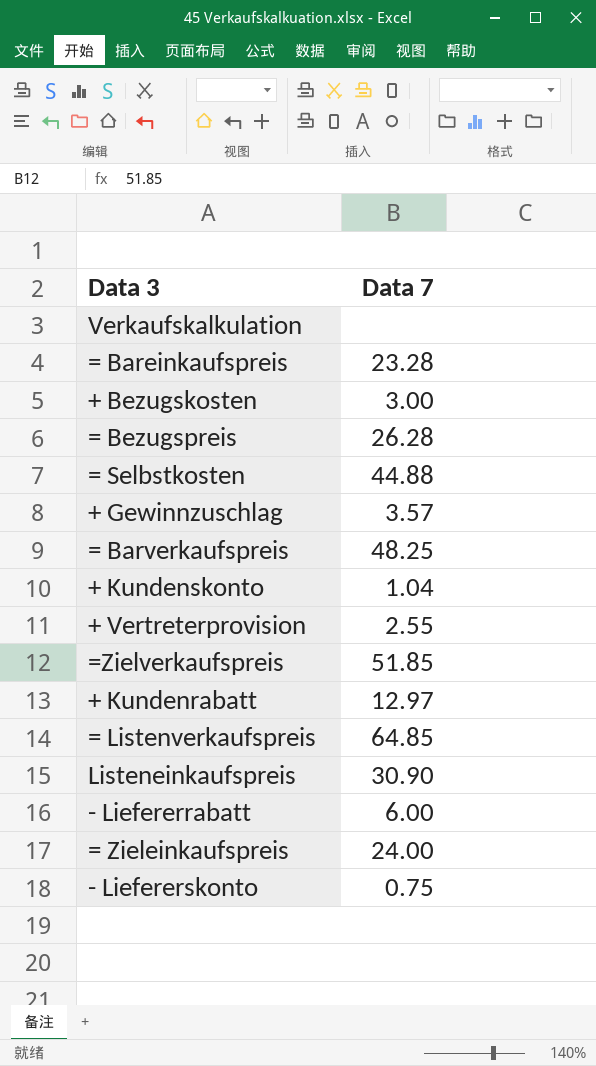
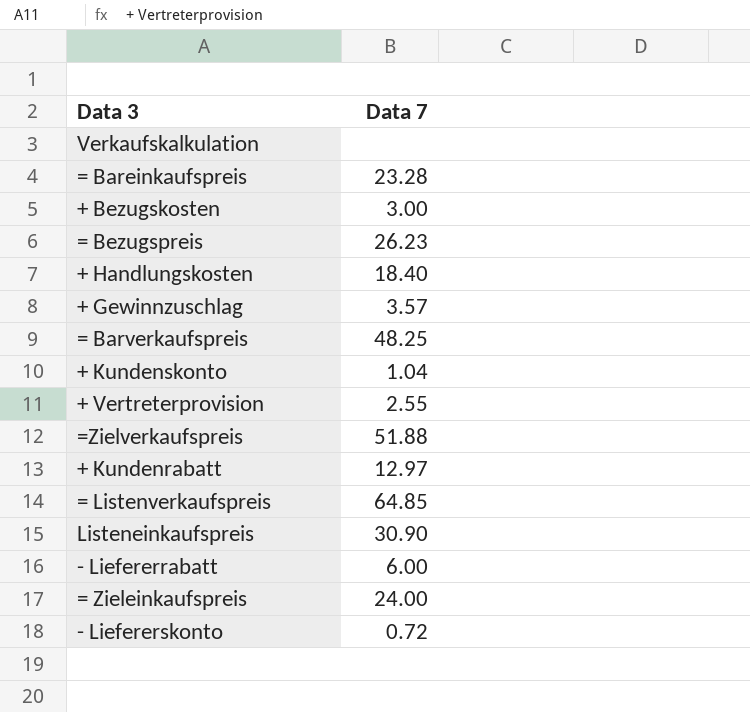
row = Selbstkosten: 44.88 -> none
= Bezugspreis | Data 7: 26.28 -> 26.23
row + Handlungskosten: none -> 18.40
=Zielverkaufspreis | Data 7: 51.85 -> 51.88
- Liefererskonto | Data 7: 0.75 -> 0.72

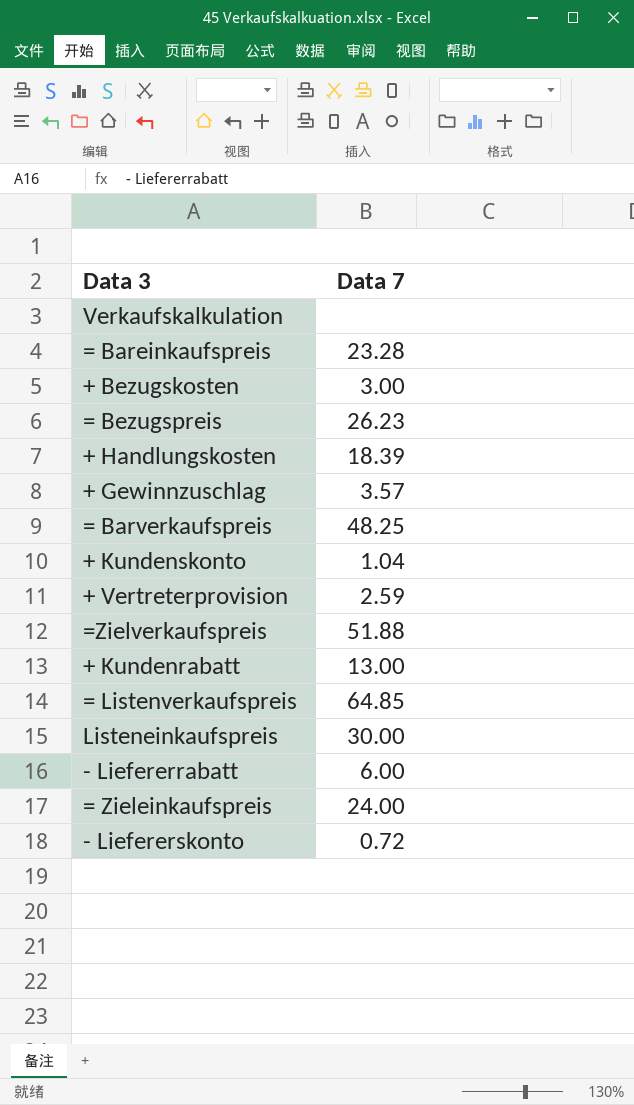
+ Handlungskosten | Data 7: 18.40 -> 18.39
+ Vertreterprovision | Data 7: 2.55 -> 2.59
+ Kundenrabatt | Data 7: 12.97 -> 13.00
Listeneinkaufspreis | Data 7: 30.90 -> 30.00

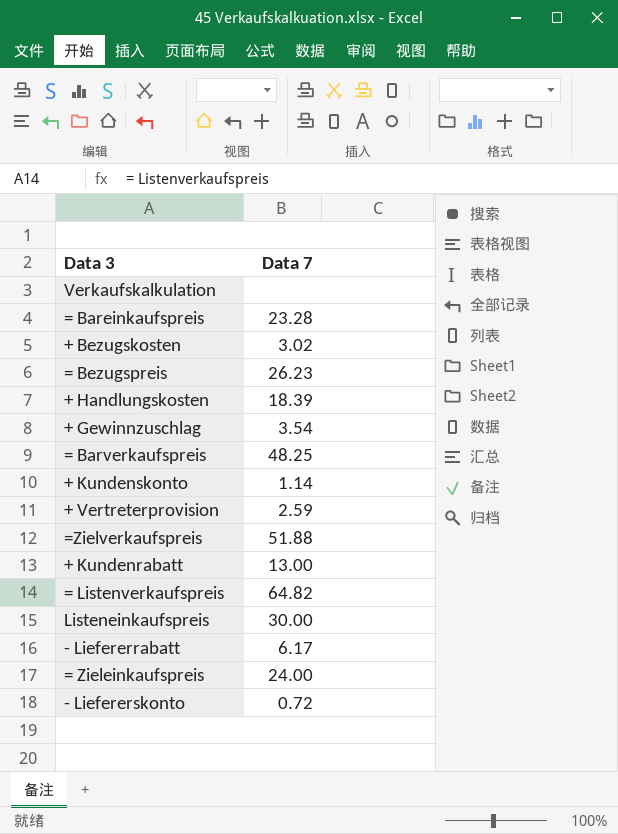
+ Bezugskosten | Data 7: 3.00 -> 3.02
+ Gewinnzuschlag | Data 7: 3.57 -> 3.54
+ Kundenskonto | Data 7: 1.04 -> 1.14
= Listenverkaufspreis | Data 7: 64.85 -> 64.82
- Liefererrabatt | Data 7: 6.00 -> 6.17

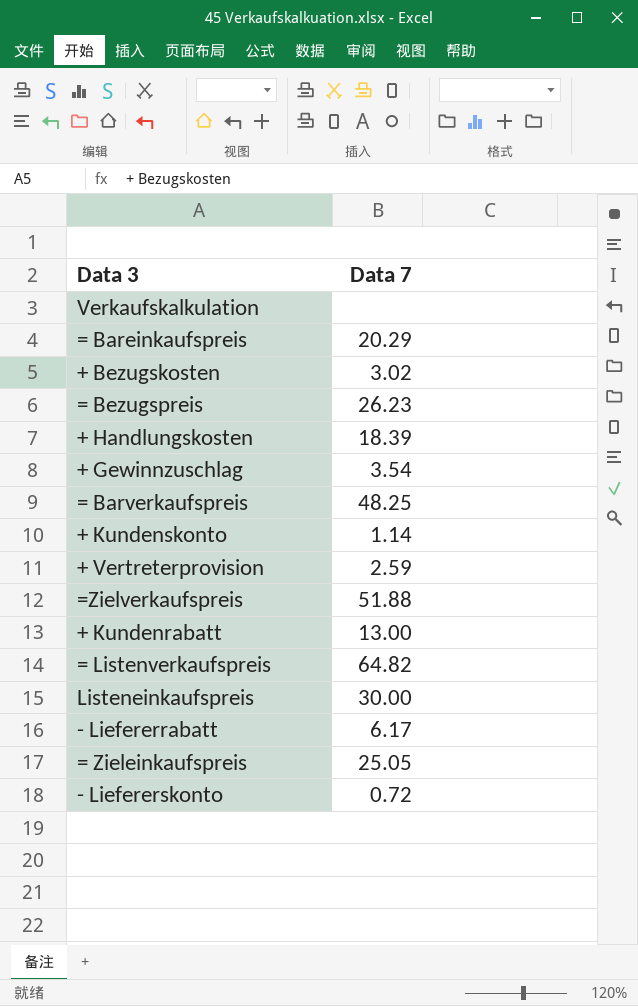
= Bareinkaufspreis | Data 7: 23.28 -> 20.29
= Zieleinkaufspreis | Data 7: 24.00 -> 25.05

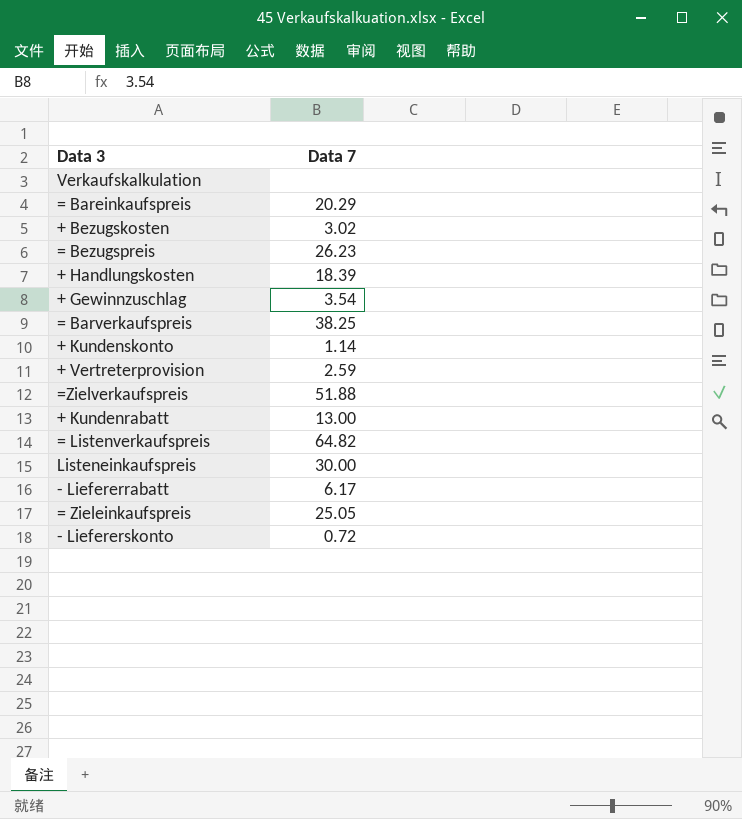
= Barverkaufspreis | Data 7: 48.25 -> 38.25

